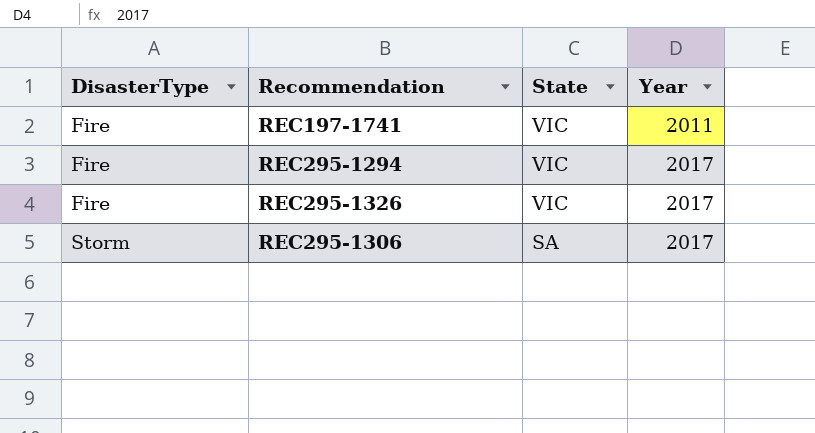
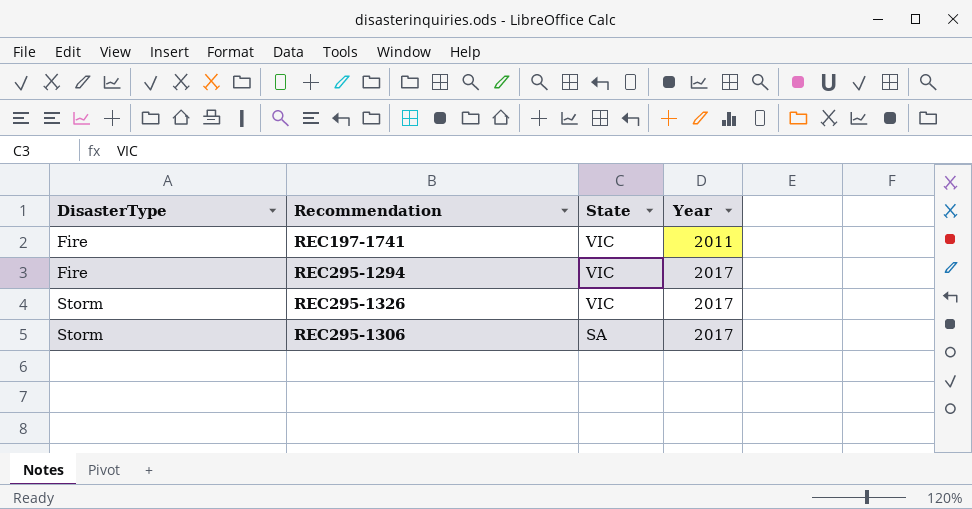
REC295-1326 | DisasterType: Fire -> Storm

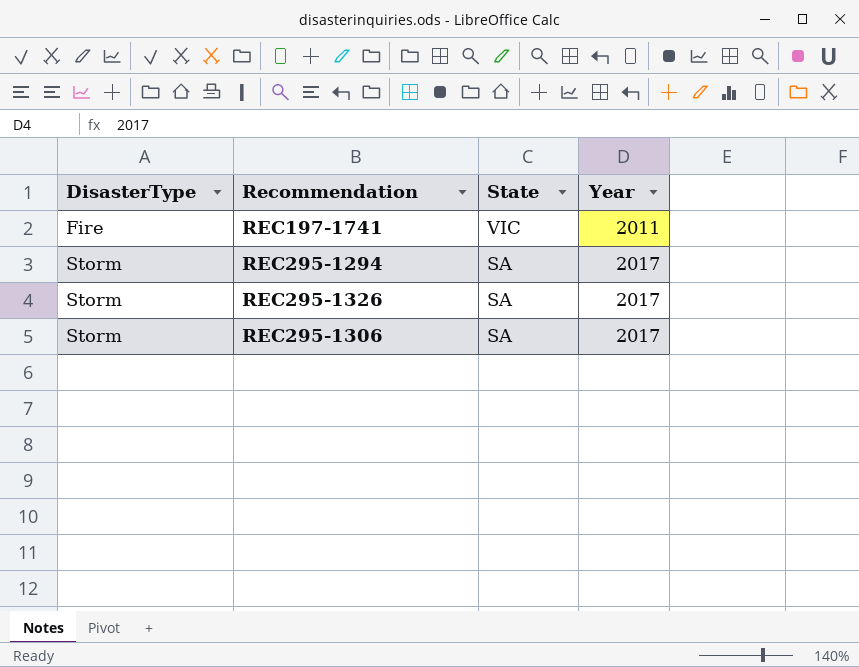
REC295-1294 | DisasterType: Fire -> Storm
REC295-1294 | State: VIC -> SA
REC295-1326 | State: VIC -> SA

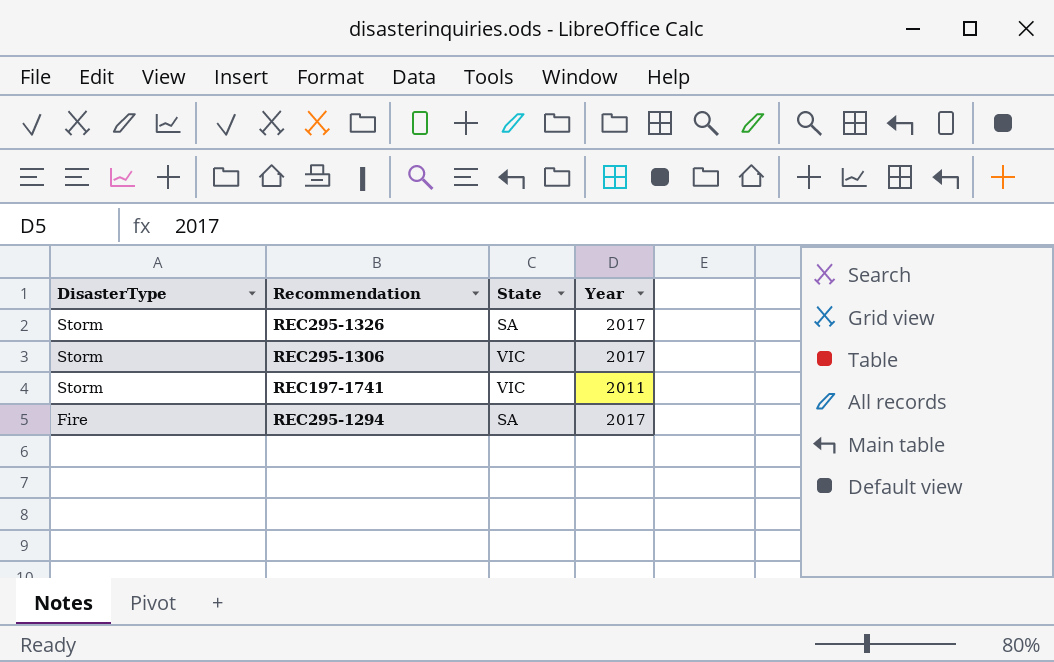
row order: DisasterType ascending -> DisasterType descending
REC295-1306 | State: SA -> VIC
REC197-1741 | DisasterType: Fire -> Storm
REC295-1294 | DisasterType: Storm -> Fire

